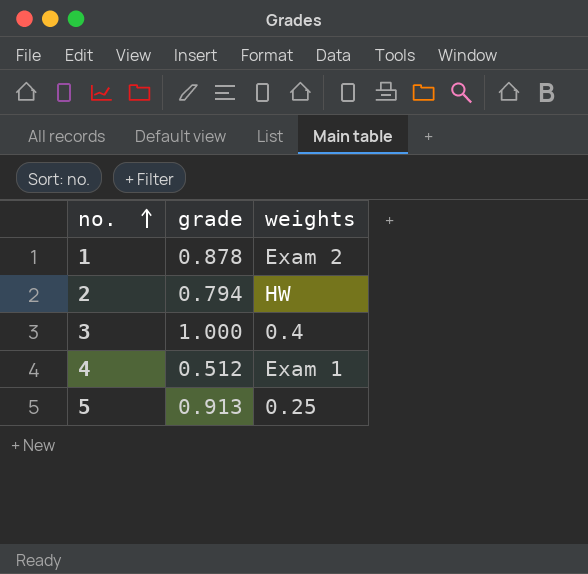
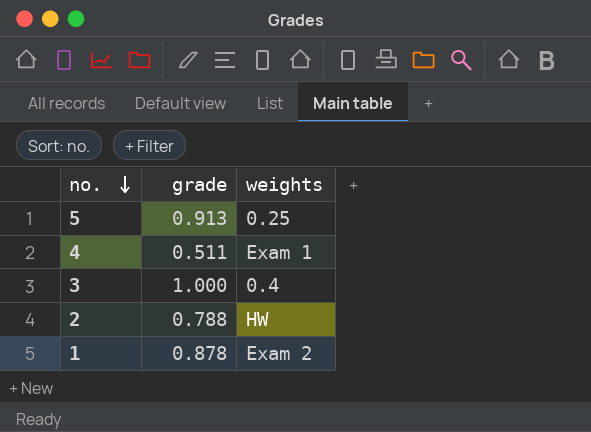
row order: no. ascending -> no. descending
4 | grade: 0.512 -> 0.511
2 | grade: 0.794 -> 0.788

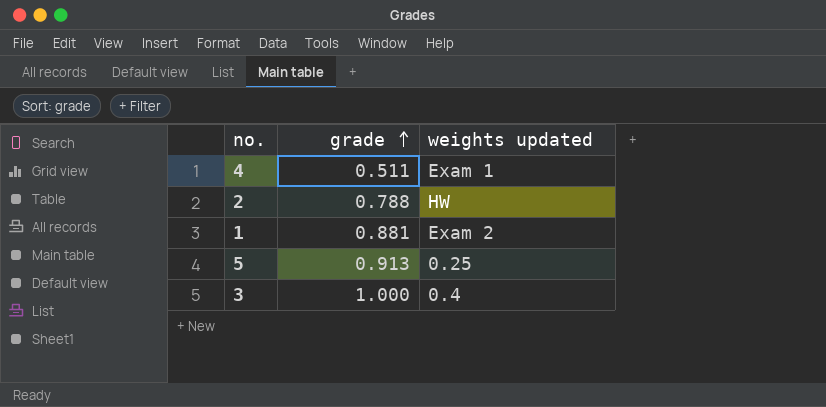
row order: no. descending -> grade ascending
column name: weights -> weights updated
1 | grade: 0.878 -> 0.881

